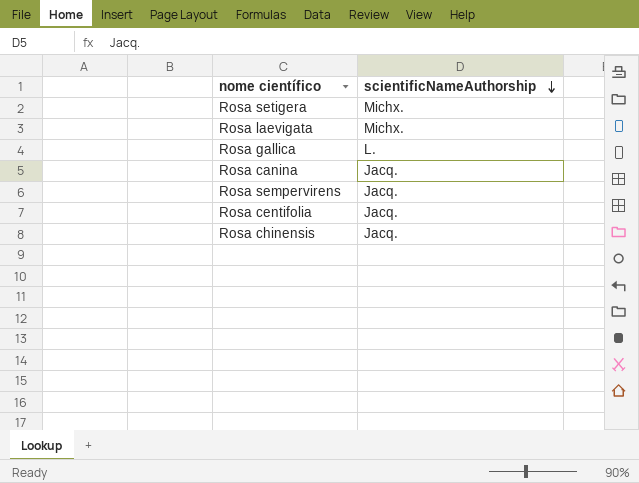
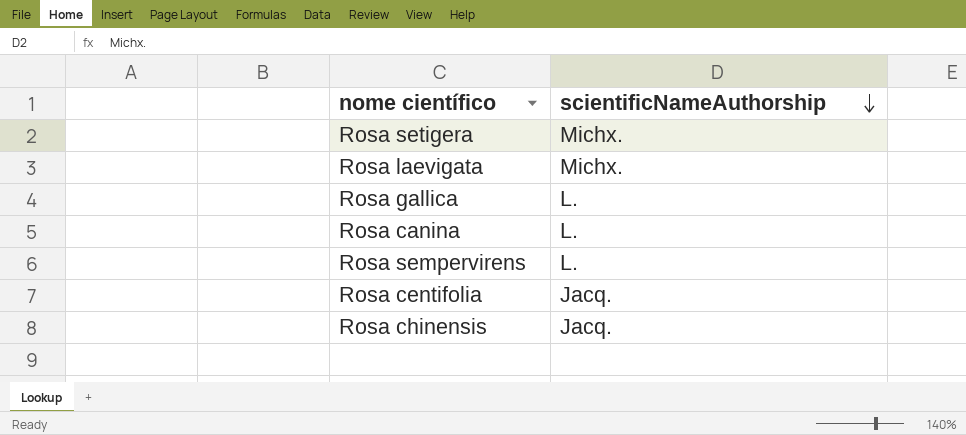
Rosa canina | scientificNameAuthorship: Jacq. -> L.
Rosa sempervirens | scientificNameAuthorship: Jacq. -> L.

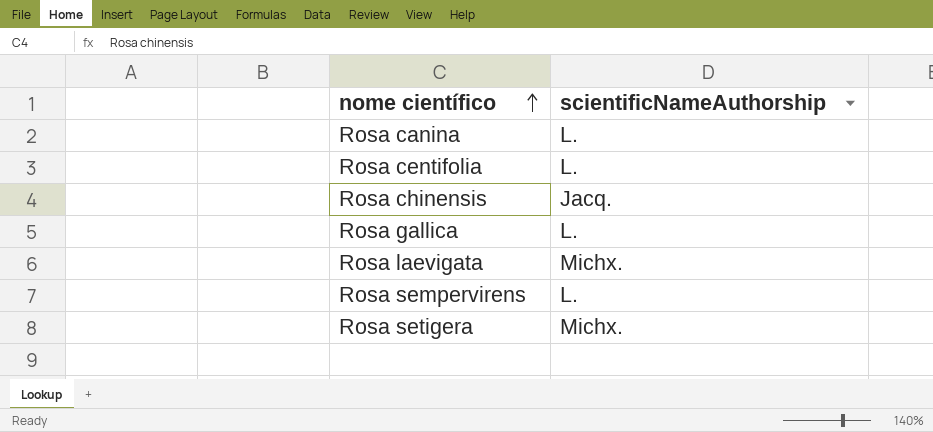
row order: scientificNameAuthorship descending -> nome científico ascending
Rosa centifolia | scientificNameAuthorship: Jacq. -> L.

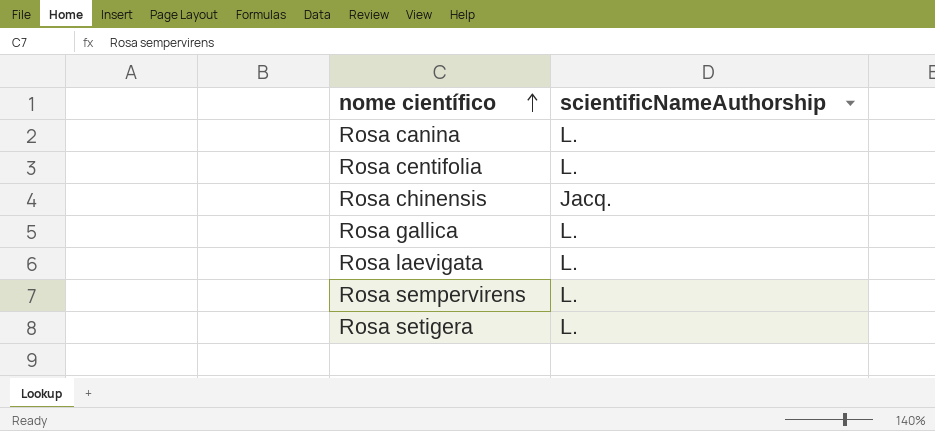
Rosa laevigata | scientificNameAuthorship: Michx. -> L.
Rosa setigera | scientificNameAuthorship: Michx. -> L.

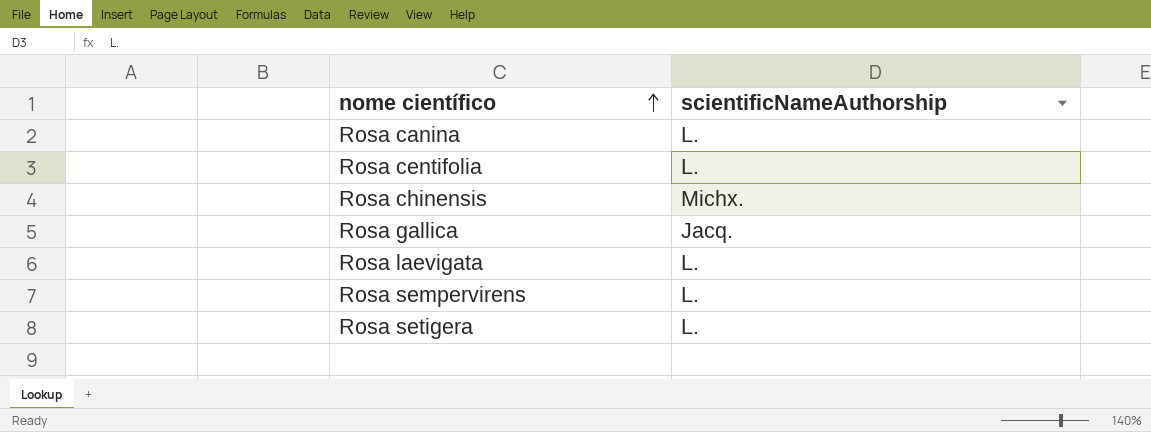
Rosa chinensis | scientificNameAuthorship: Jacq. -> Michx.
Rosa gallica | scientificNameAuthorship: L. -> Jacq.

